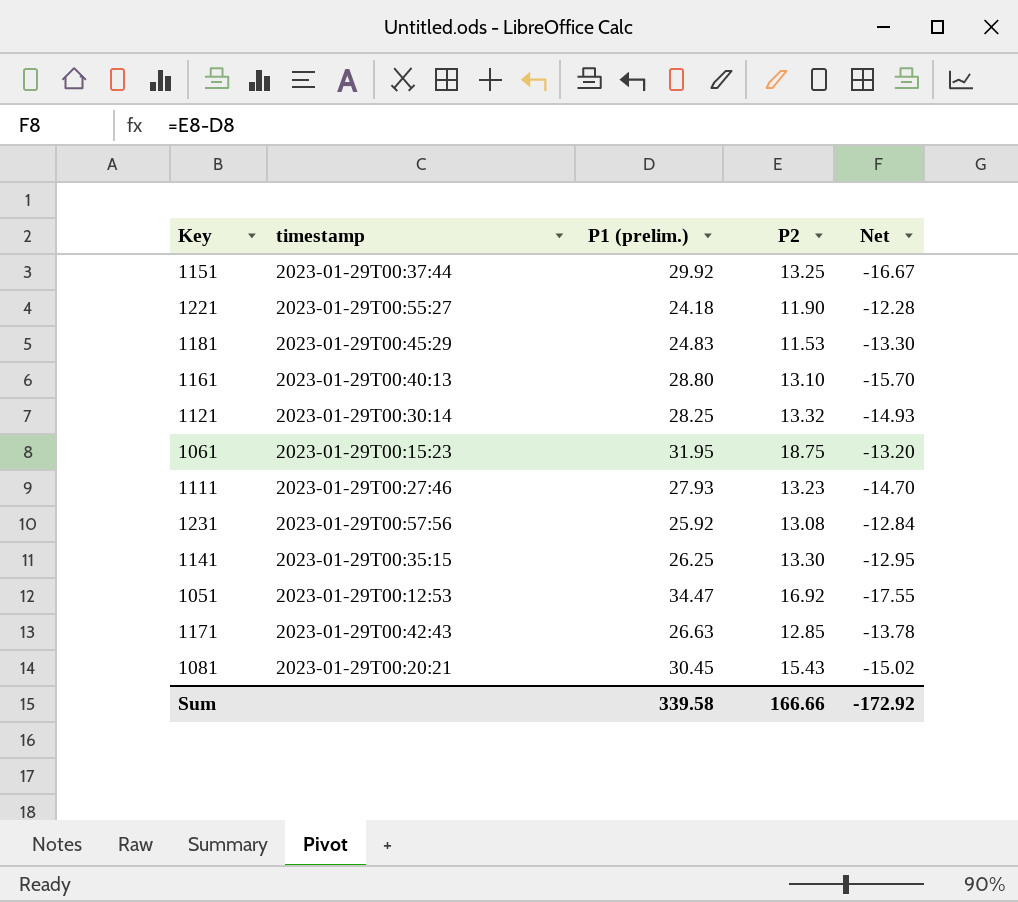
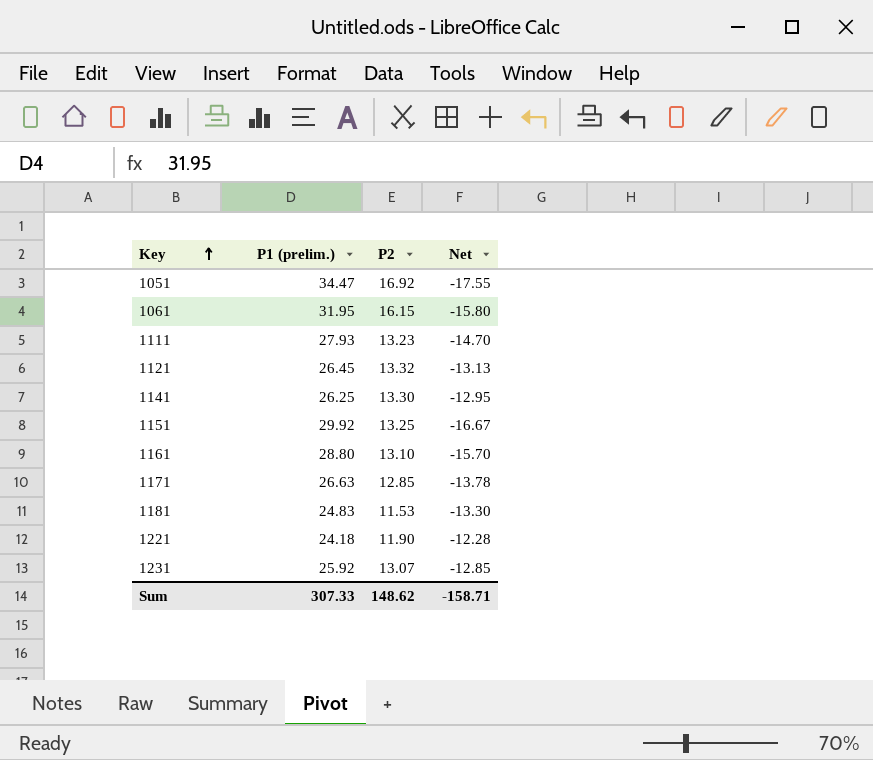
row order: none -> Key ascending
column timestamp | position: 2 -> none
row 1081: 2023-01-29T00:20:21 | 30.45 | 15.43 | -15.02 -> none
1061 | P2: 18.75 -> 16.15
1061 | Net: -13.20 -> -15.80
1121 | P1 (prelim.): 28.25 -> 26.45
1121 | Net: -14.93 -> -13.13
1231 | P2: 13.08 -> 13.07
1231 | Net: -12.84 -> -12.85
Sum | P1 (prelim.): 339.58 -> 307.33
Sum | P2: 166.66 -> 148.62
Sum | Net: -172.92 -> -158.71

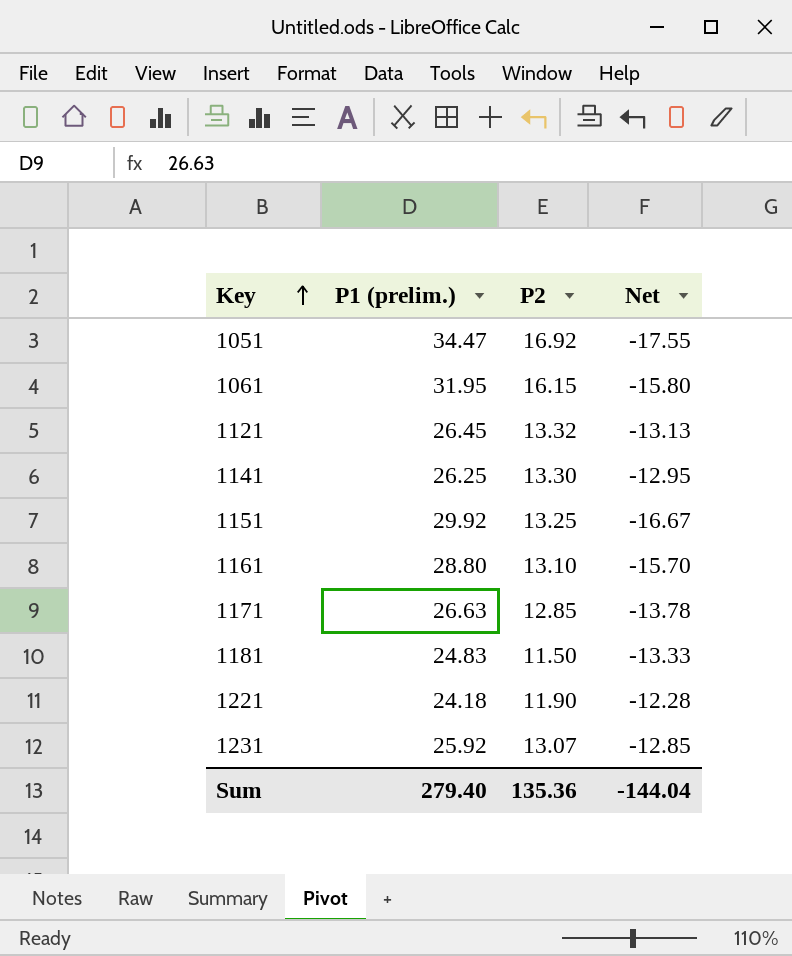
row 1111: 27.93 | 13.23 | -14.70 -> none
1181 | P2: 11.53 -> 11.50
1181 | Net: -13.30 -> -13.33
Sum | P1 (prelim.): 307.33 -> 279.40
Sum | P2: 148.62 -> 135.36
Sum | Net: -158.71 -> -144.04

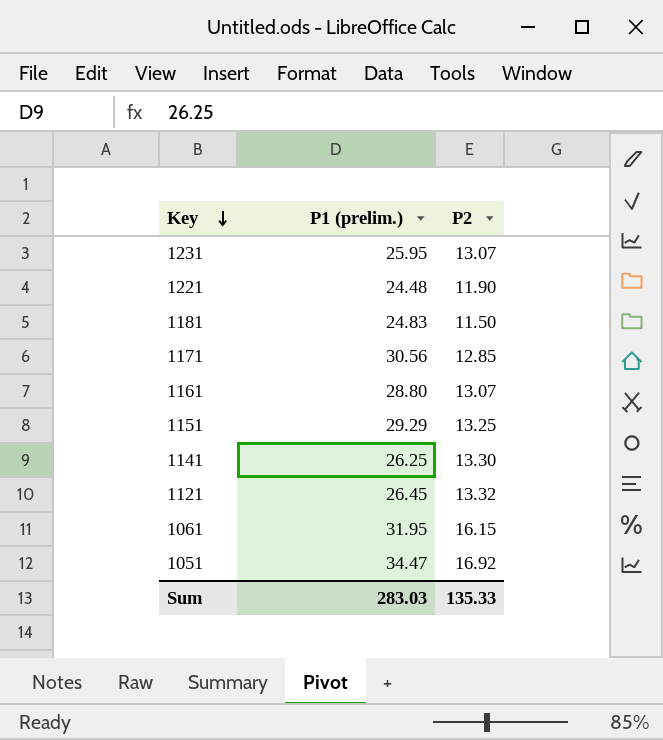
row order: Key ascending -> Key descending
column Net | formula: [P2] - [P1 (prelim.)] -> none
1231 | P1 (prelim.): 25.92 -> 25.95
1221 | P1 (prelim.): 24.18 -> 24.48
1171 | P1 (prelim.): 26.63 -> 30.56
1161 | P2: 13.10 -> 13.07
1151 | P1 (prelim.): 29.92 -> 29.29
Sum | P1 (prelim.): 279.40 -> 283.03
Sum | P2: 135.36 -> 135.33

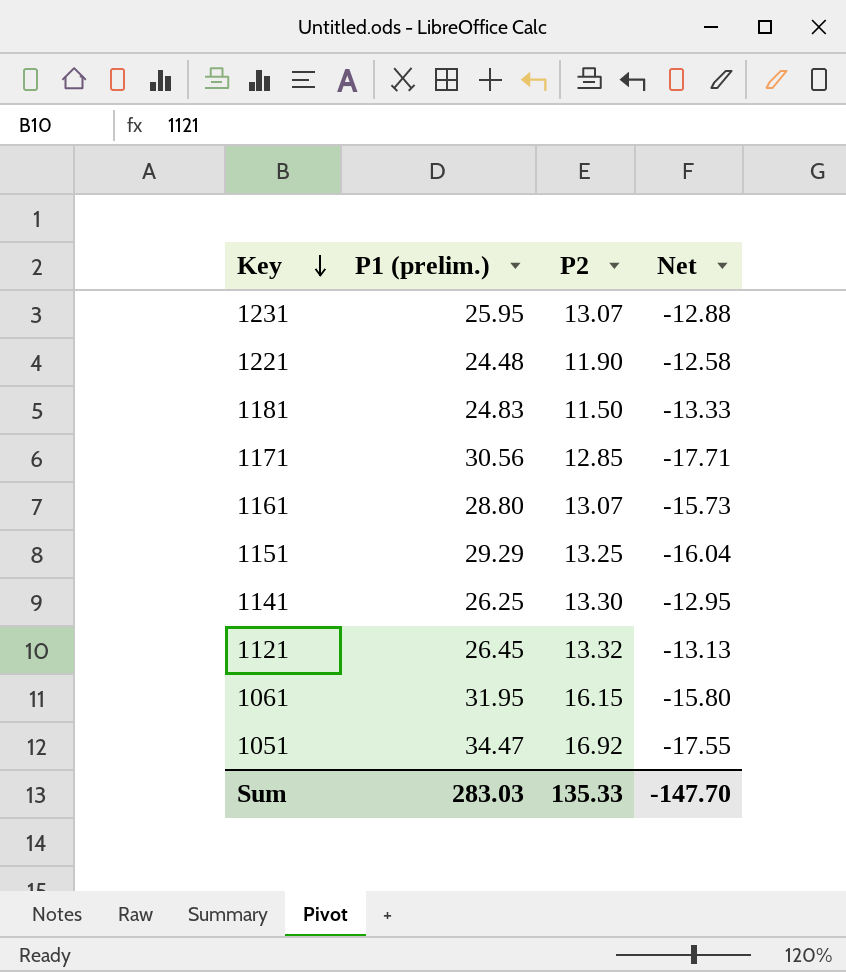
column Net | formula: none -> [P2] - [P1 (prelim.)]

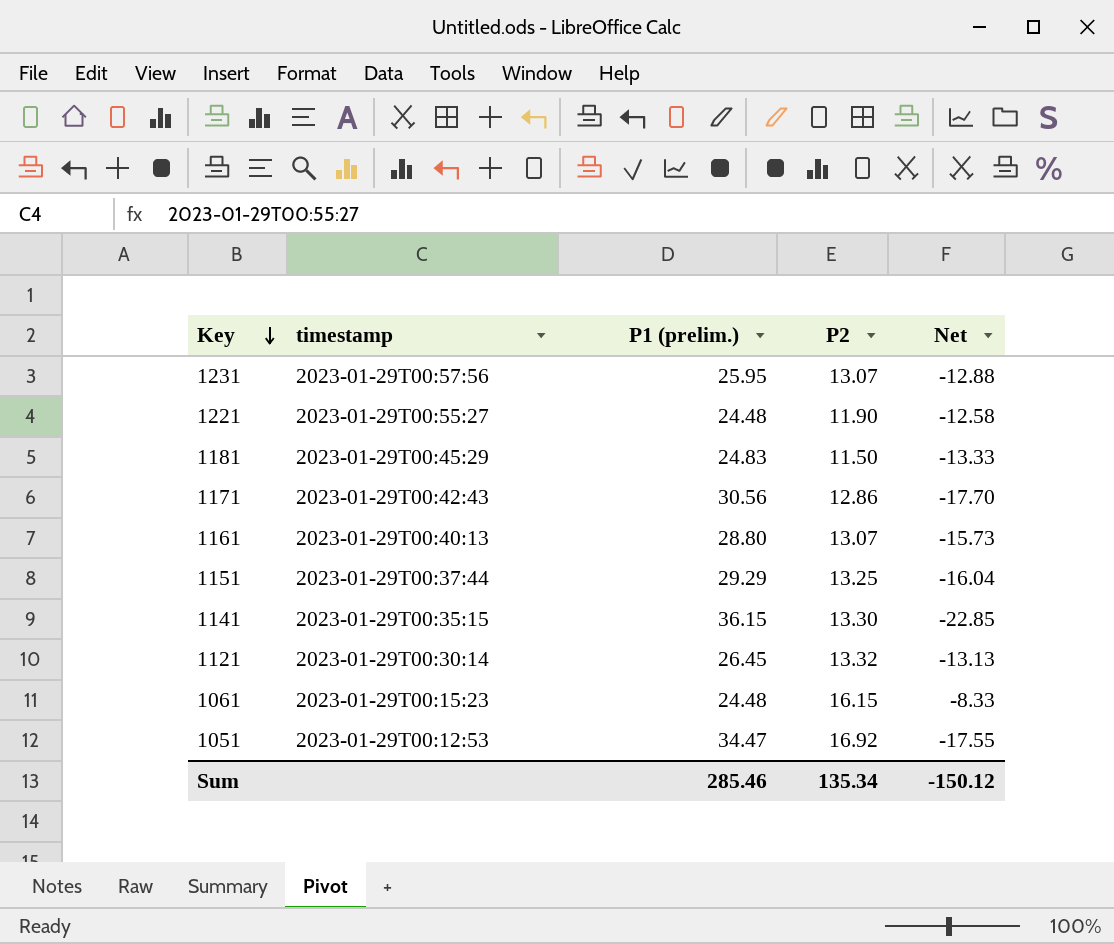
column timestamp | position: none -> 2
1171 | P2: 12.85 -> 12.86
1171 | Net: -17.71 -> -17.70
1141 | P1 (prelim.): 26.25 -> 36.15
1141 | Net: -12.95 -> -22.85
1061 | P1 (prelim.): 31.95 -> 24.48
1061 | Net: -15.80 -> -8.33
Sum | P1 (prelim.): 283.03 -> 285.46
Sum | P2: 135.33 -> 135.34
Sum | Net: -147.70 -> -150.12

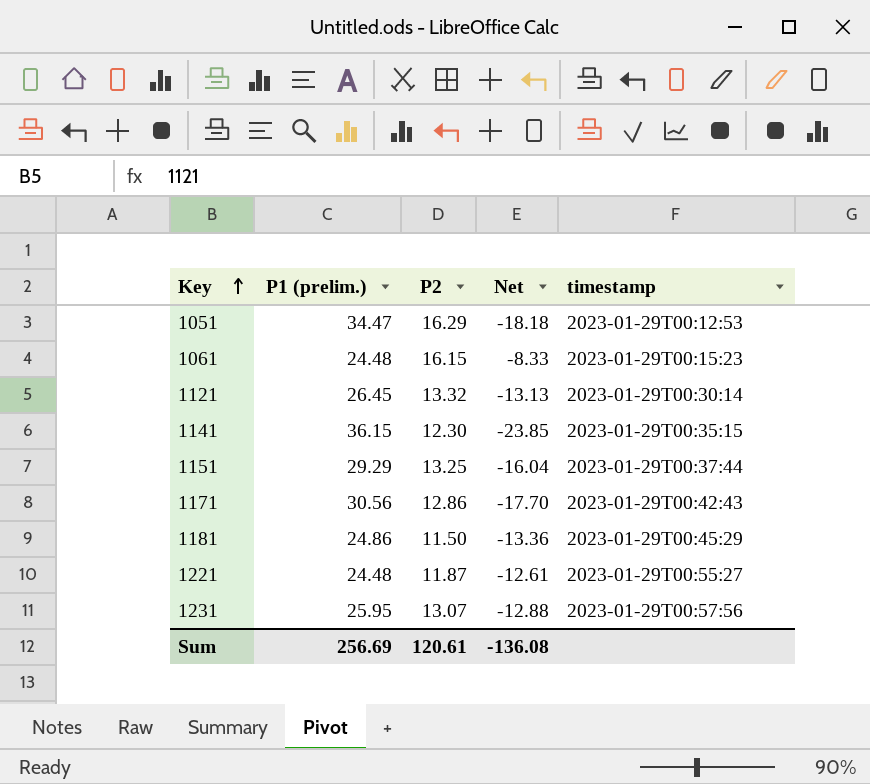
row order: Key descending -> Key ascending
column timestamp | position: 2 -> 5
row 1161: 2023-01-29T00:40:13 | 28.80 | 13.07 | -15.73 -> none
1051 | P2: 16.92 -> 16.29
1051 | Net: -17.55 -> -18.18
1141 | P2: 13.30 -> 12.30
1141 | Net: -22.85 -> -23.85
1181 | P1 (prelim.): 24.83 -> 24.86
1181 | Net: -13.33 -> -13.36
1221 | P2: 11.90 -> 11.87
1221 | Net: -12.58 -> -12.61
Sum | P1 (prelim.): 285.46 -> 256.69
Sum | P2: 135.34 -> 120.61
Sum | Net: -150.12 -> -136.08

